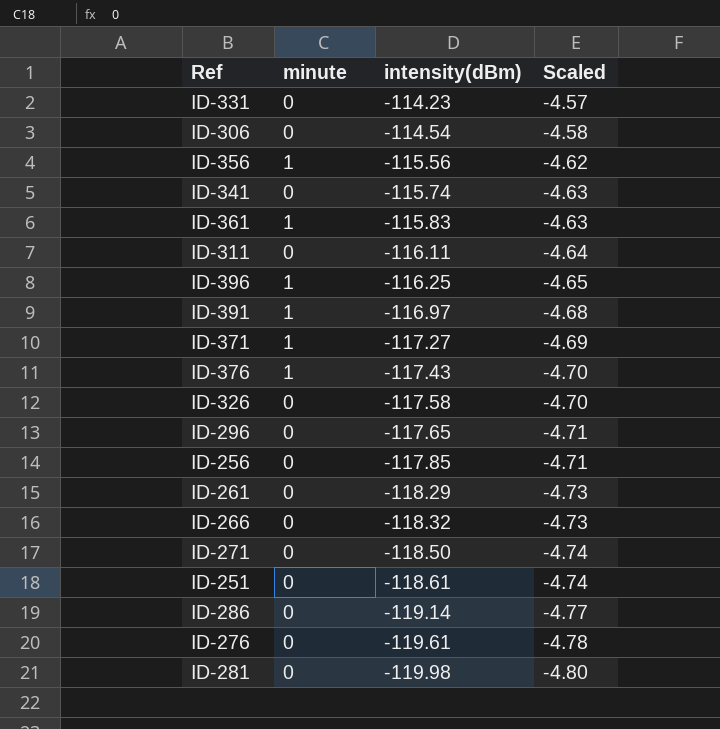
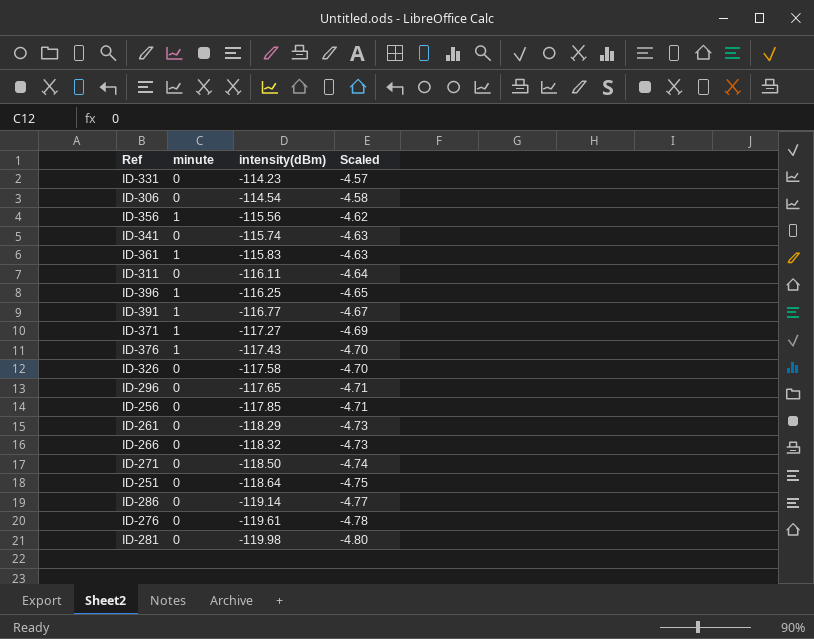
ID-391 | intensity(dBm): -116.97 -> -116.77
ID-391 | Scaled: -4.68 -> -4.67
ID-251 | intensity(dBm): -118.61 -> -118.64
ID-251 | Scaled: -4.74 -> -4.75

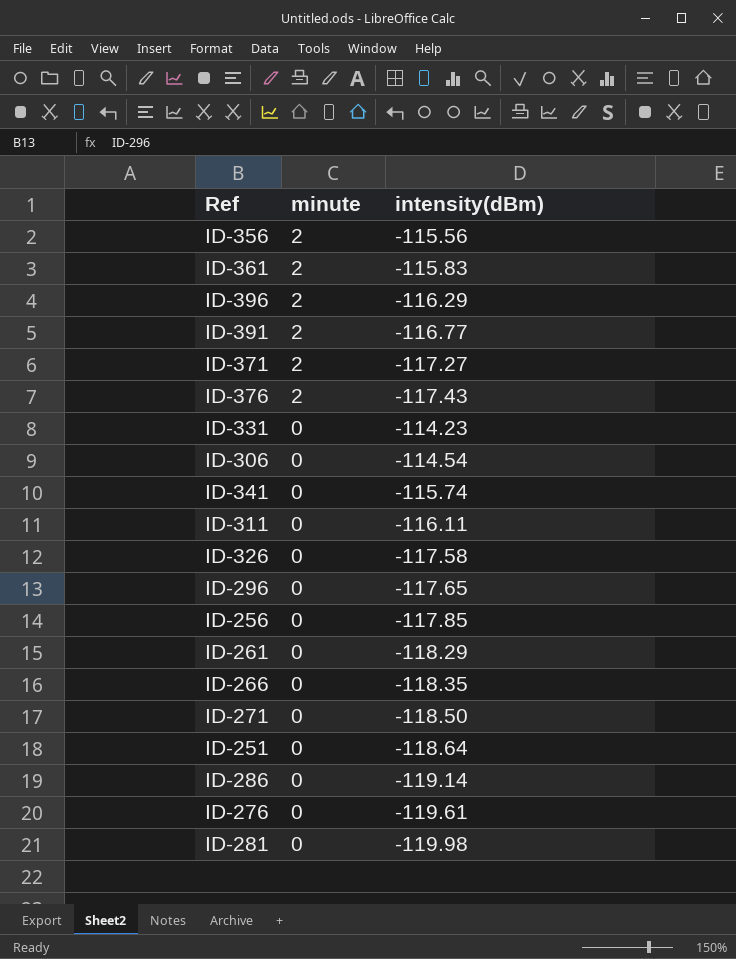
row order: intensity(dBm) descending -> minute descending
column Scaled | formula: [intensity(dBm)] * 0.04 -> none
ID-356 | minute: 1 -> 2
ID-361 | minute: 1 -> 2
ID-396 | minute: 1 -> 2
ID-396 | intensity(dBm): -116.25 -> -116.29
ID-391 | minute: 1 -> 2
ID-371 | minute: 1 -> 2
ID-376 | minute: 1 -> 2
ID-266 | intensity(dBm): -118.32 -> -118.35

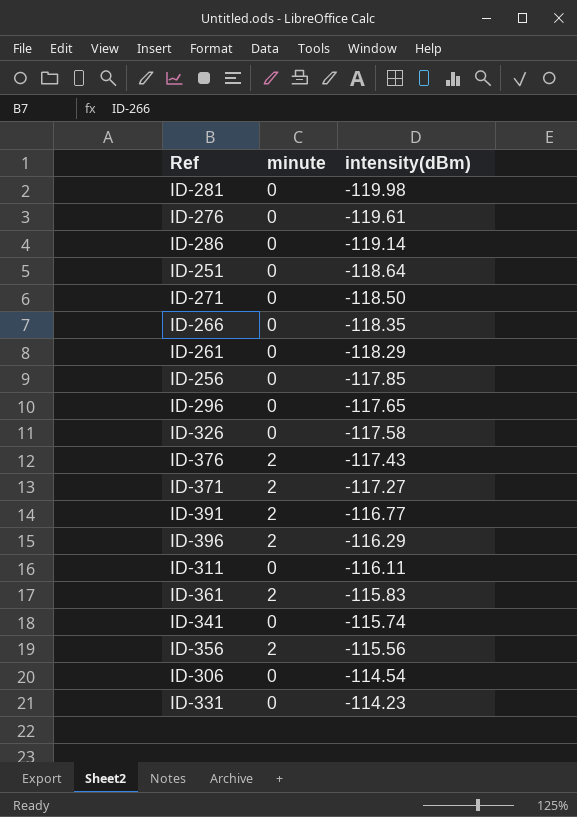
row order: minute descending -> intensity(dBm) ascending

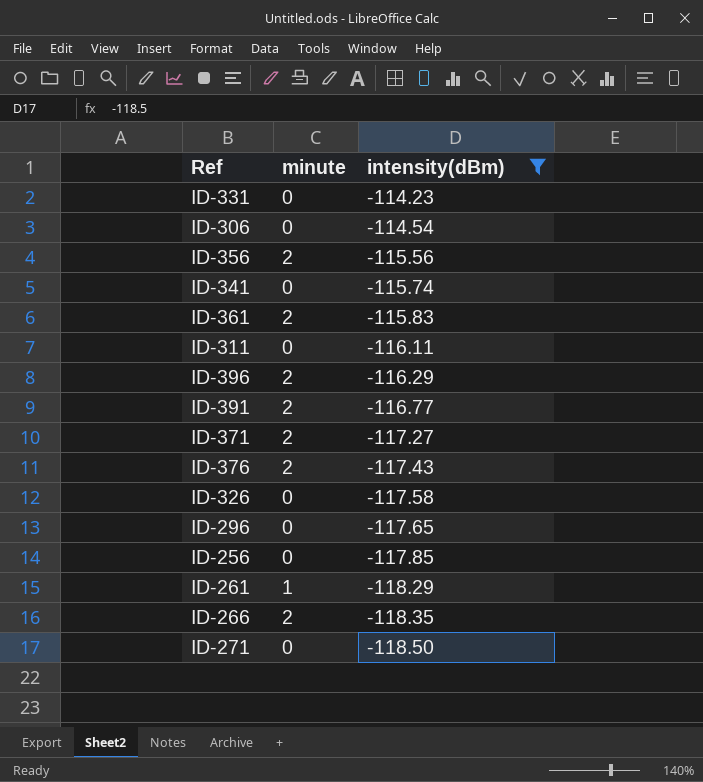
filter: none -> intensity(dBm) >= -118.50
row order: intensity(dBm) ascending -> intensity(dBm) descending
ID-261 | minute: 0 -> 1
ID-266 | minute: 0 -> 2

